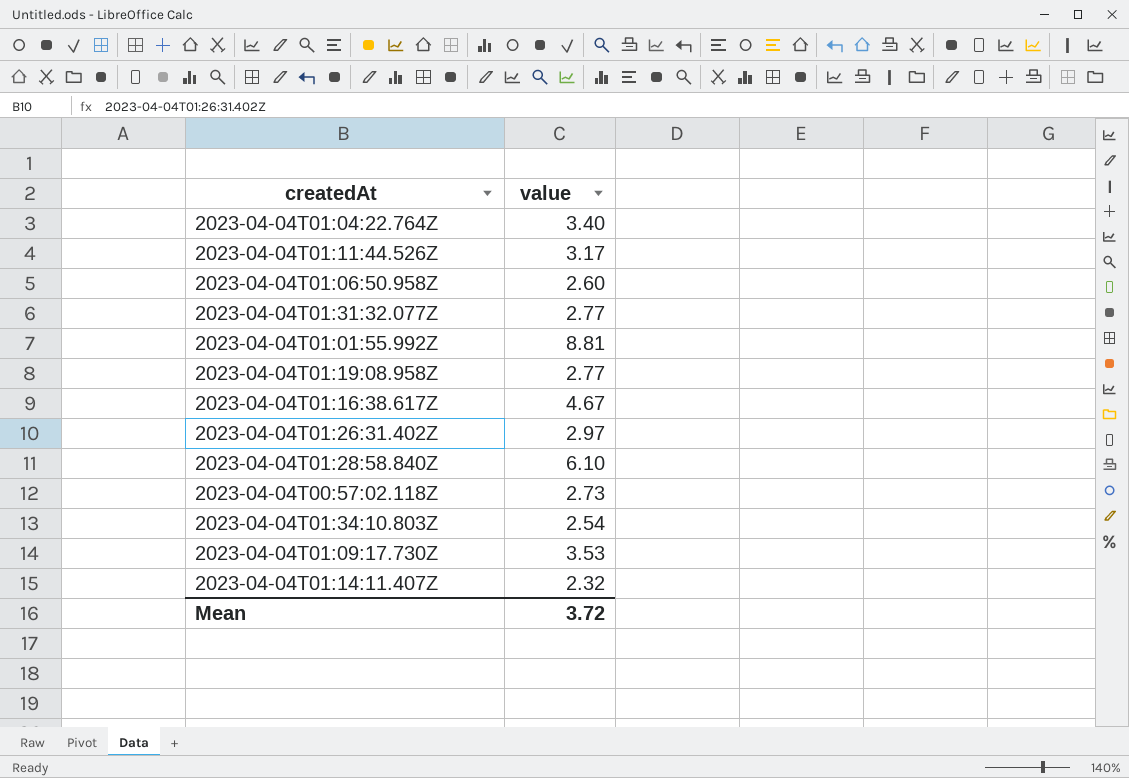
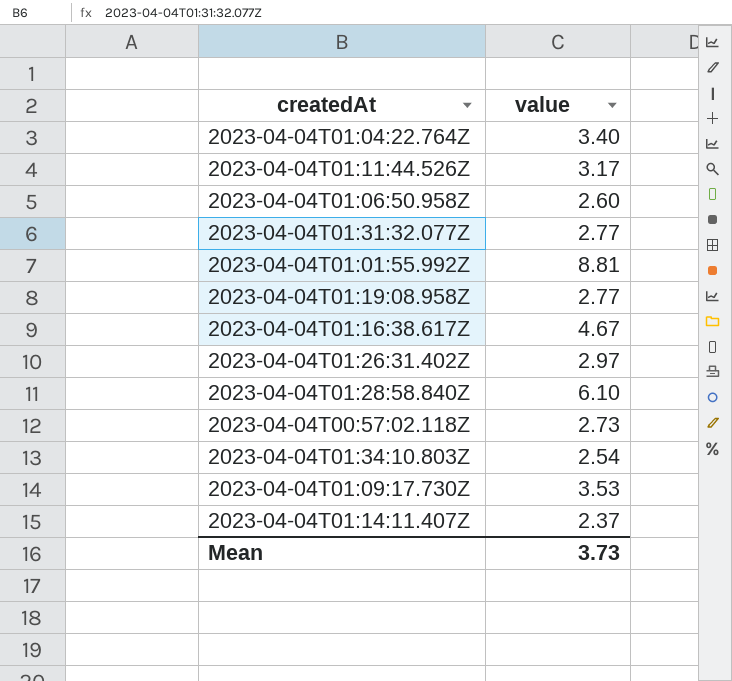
2023-04-04T01:14:11.407Z | value: 2.32 -> 2.37
Mean | value: 3.72 -> 3.73

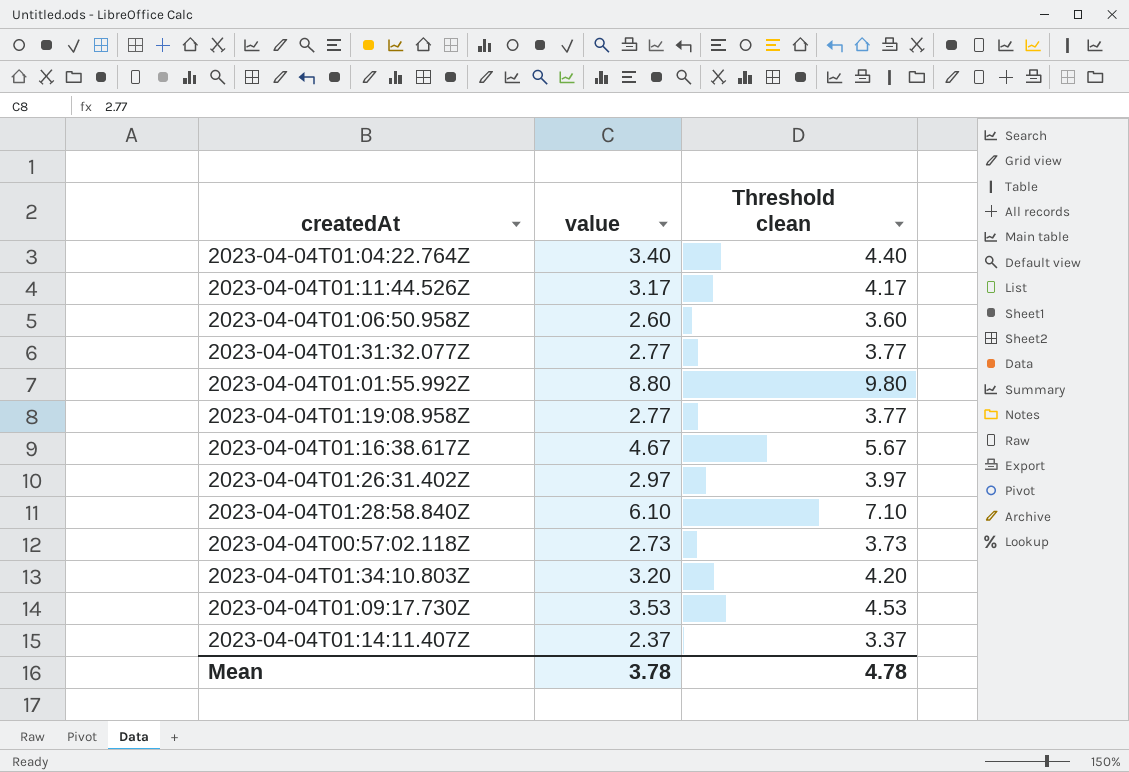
column Threshold clean | formula: none -> [value] + 1
2023-04-04T01:01:55.992Z | value: 8.81 -> 8.80
2023-04-04T01:34:10.803Z | value: 2.54 -> 3.20
Mean | value: 3.73 -> 3.78

